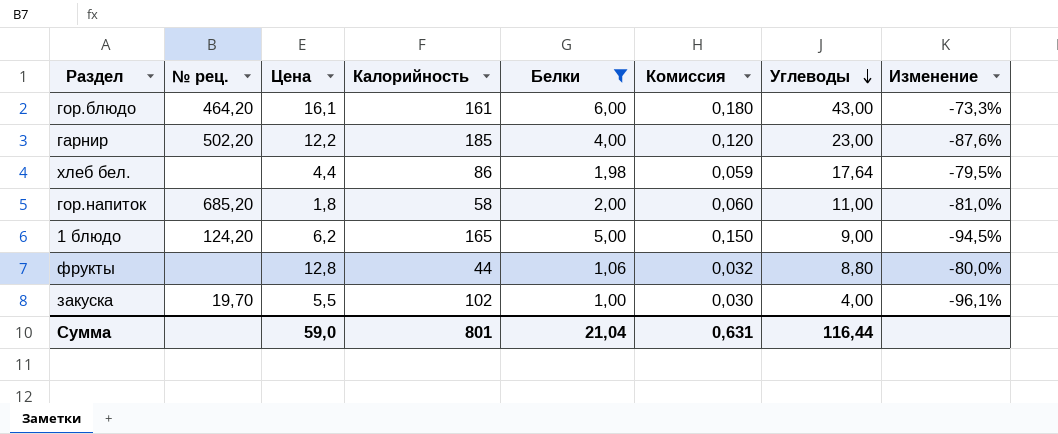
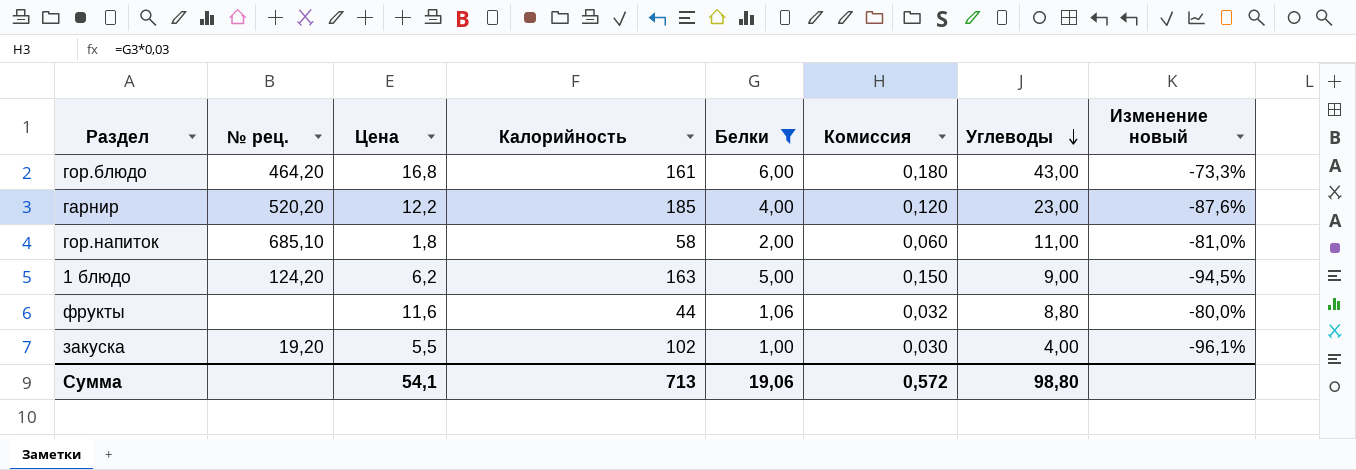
column name: Изменение -> Изменение новый
row хлеб бел.: none | 4,4 | 86 | 1,98 | 0,059 | 17,64 | -79,5% -> none
гор.блюдо | Цена: 16,1 -> 16,8
гарнир | № рец.: 502,20 -> 520,20
гор.напиток | № рец.: 685,20 -> 685,10
1 блюдо | Калорийность: 165 -> 163
фрукты | Цена: 12,8 -> 11,6
закуска | № рец.: 19,70 -> 19,20
Сумма | Цена: 59,0 -> 54,1
Сумма | Калорийность: 801 -> 713
Сумма | Белки: 21,04 -> 19,06
Сумма | Комиссия: 0,631 -> 0,572
Сумма | Углеводы: 116,44 -> 98,80

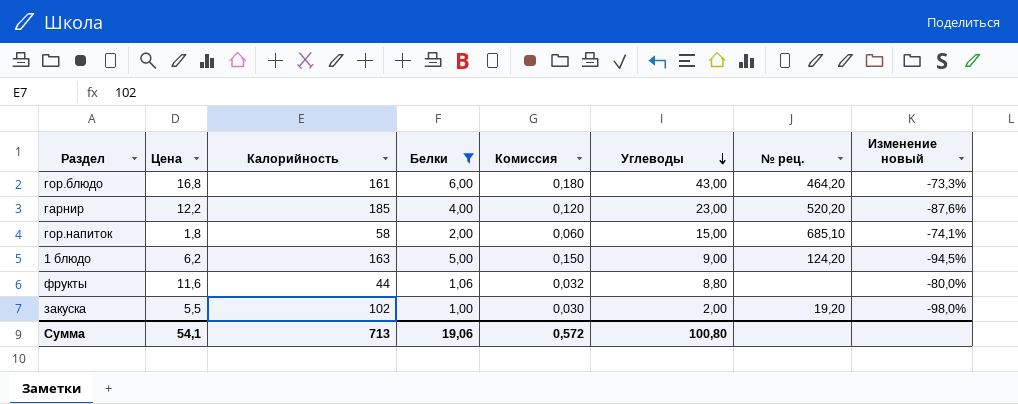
column № рец. | position: 2 -> 7
гор.напиток | Углеводы: 11,00 -> 15,00
гор.напиток | Изменение новый: -81,0% -> -74,1%
закуска | Углеводы: 4,00 -> 2,00
закуска | Изменение новый: -96,1% -> -98,0%
Сумма | Углеводы: 98,80 -> 100,80

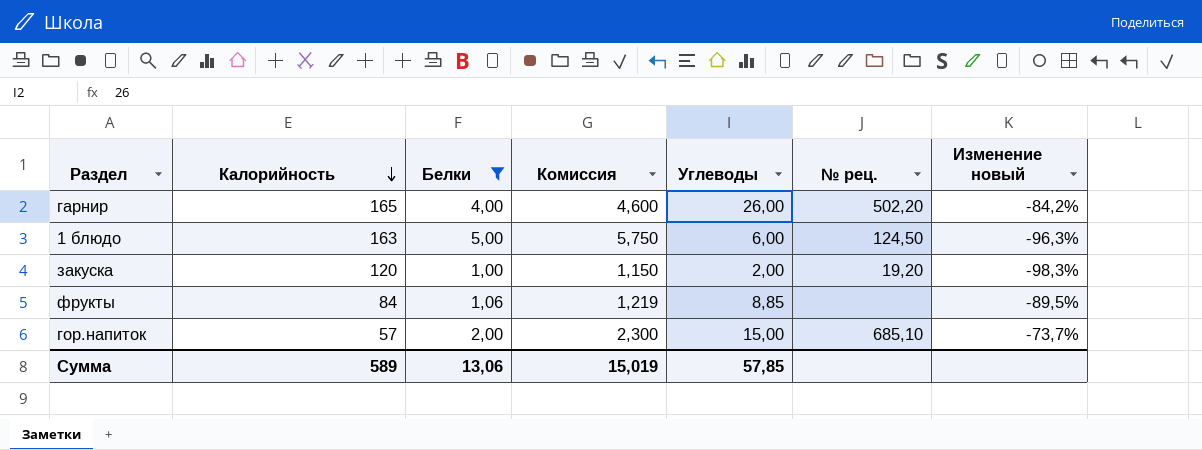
row order: Углеводы descending -> Калорийность descending
column Цена | position: 2 -> none
column Комиссия | formula: [Белки] * 0,03 -> [Белки] * 1,15
row гор.блюдо: 16,8 | 161 | 6,00 | 0,180 | 43,00 | 464,20 | -73,3% -> none
гарнир | Калорийность: 185 -> 165
гарнир | Углеводы: 23,00 -> 26,00
гарнир | № рец.: 520,20 -> 502,20
гарнир | Изменение новый: -87,6% -> -84,2%
1 блюдо | Углеводы: 9,00 -> 6,00
1 блюдо | № рец.: 124,20 -> 124,50
1 блюдо | Изменение новый: -94,5% -> -96,3%
закуска | Калорийность: 102 -> 120
закуска | Изменение новый: -98,0% -> -98,3%
фрукты | Калорийность: 44 -> 84
фрукты | Углеводы: 8,80 -> 8,85
фрукты | Изменение новый: -80,0% -> -89,5%
гор.напиток | Калорийность: 58 -> 57
гор.напиток | Изменение новый: -74,1% -> -73,7%
Сумма | Калорийность: 713 -> 589
Сумма | Белки: 19,06 -> 13,06
Сумма | Комиссия: 0,572 -> 15,019
Сумма | Углеводы: 100,80 -> 57,85

